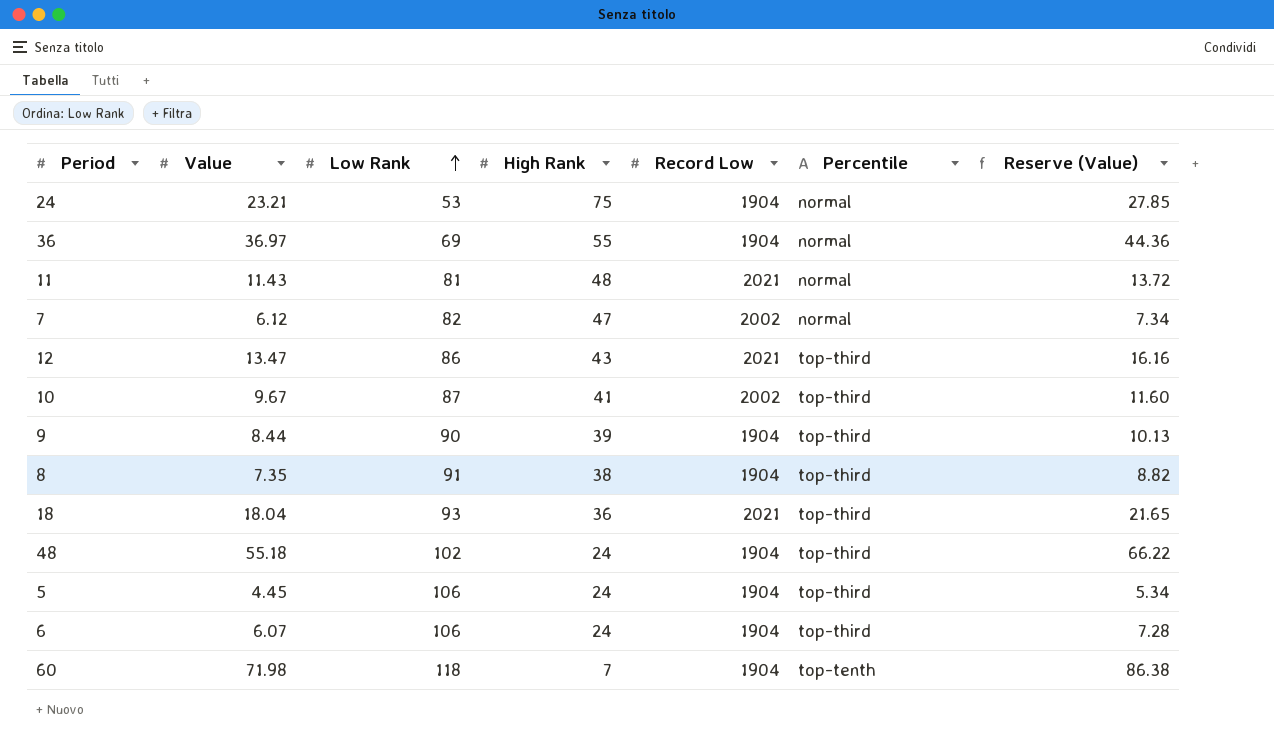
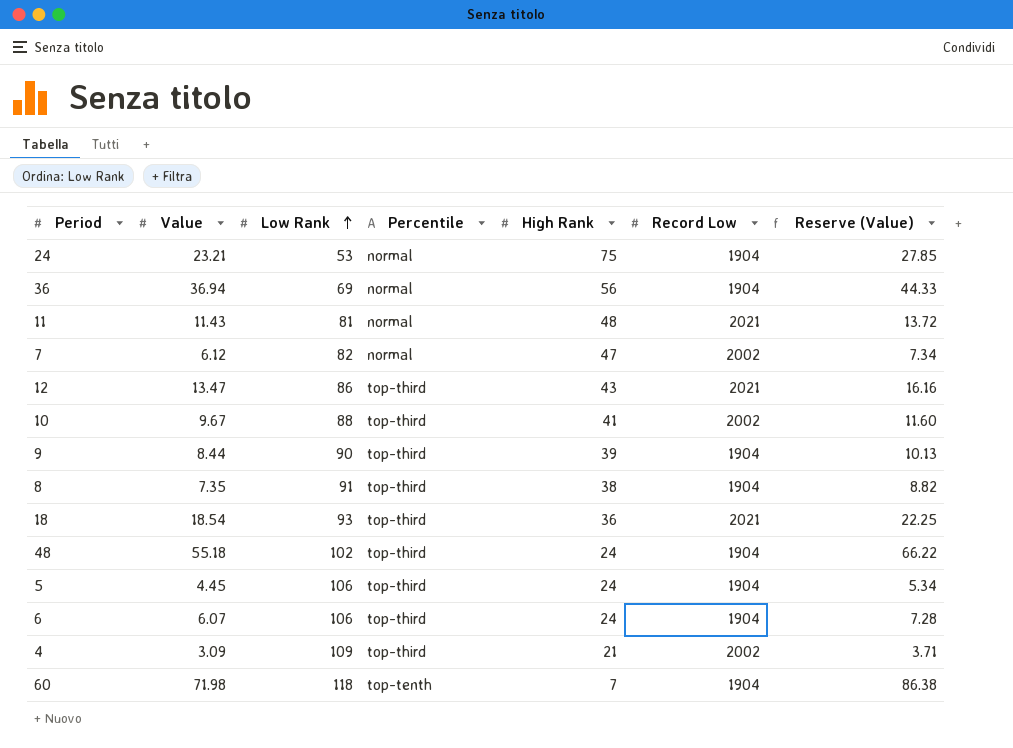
column Percentile | position: 6 -> 4
36 | Value: 36.97 -> 36.94
36 | High Rank: 55 -> 56
36 | Reserve (Value): 44.36 -> 44.33
10 | Low Rank: 87 -> 88
18 | Value: 18.04 -> 18.54
18 | Reserve (Value): 21.65 -> 22.25
row 4: none -> 3.09 | 109 | top-third | 21 | 2002 | 3.71

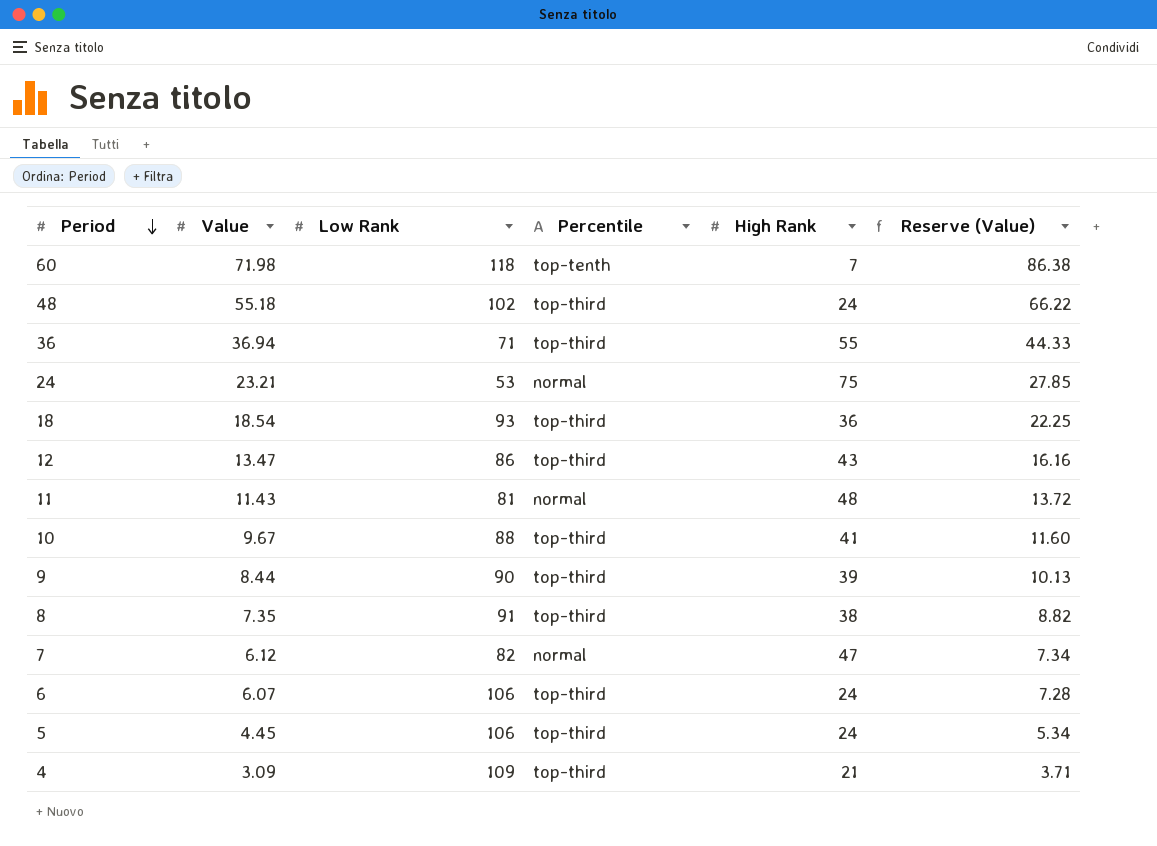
row order: Low Rank ascending -> Period descending
column Record Low | position: 6 -> none
36 | Low Rank: 69 -> 71
36 | Percentile: normal -> top-third
36 | High Rank: 56 -> 55

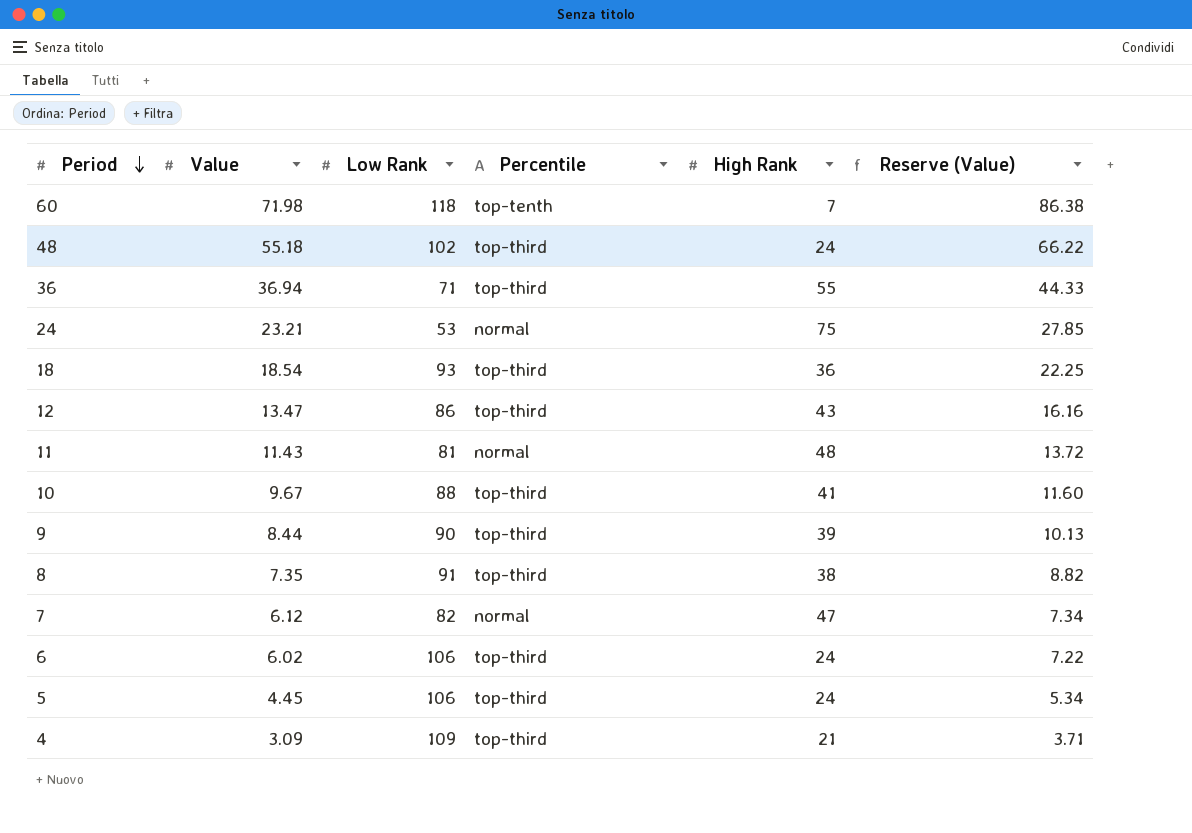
6 | Value: 6.07 -> 6.02
6 | Reserve (Value): 7.28 -> 7.22

